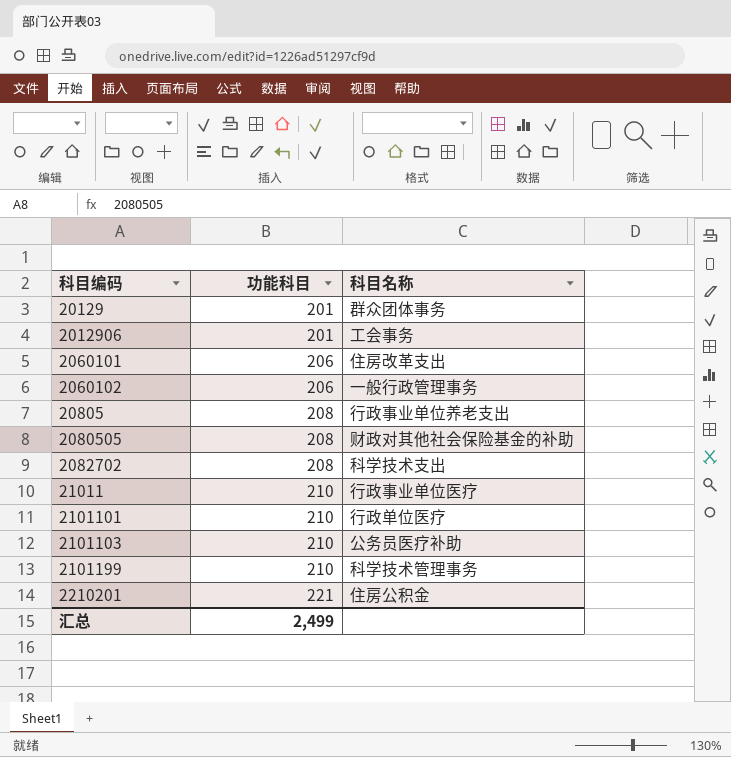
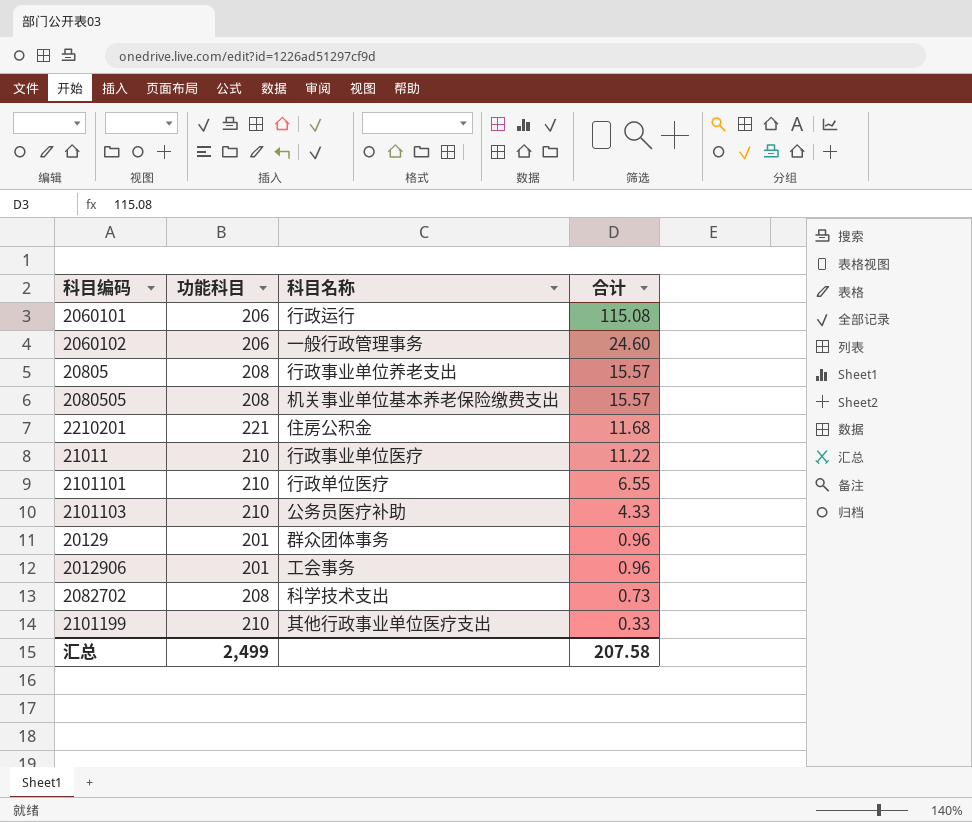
row order: 功能科目 ascending -> 合计 descending
column 合计 | position: none -> 4
2060101 | 科目名称: 住房改革支出 -> 行政运行
2080505 | 科目名称: 财政对其他社会保险基金的补助 -> 机关事业单位基本养老保险缴费支出
2101199 | 科目名称: 科学技术管理事务 -> 其他行政事业单位医疗支出

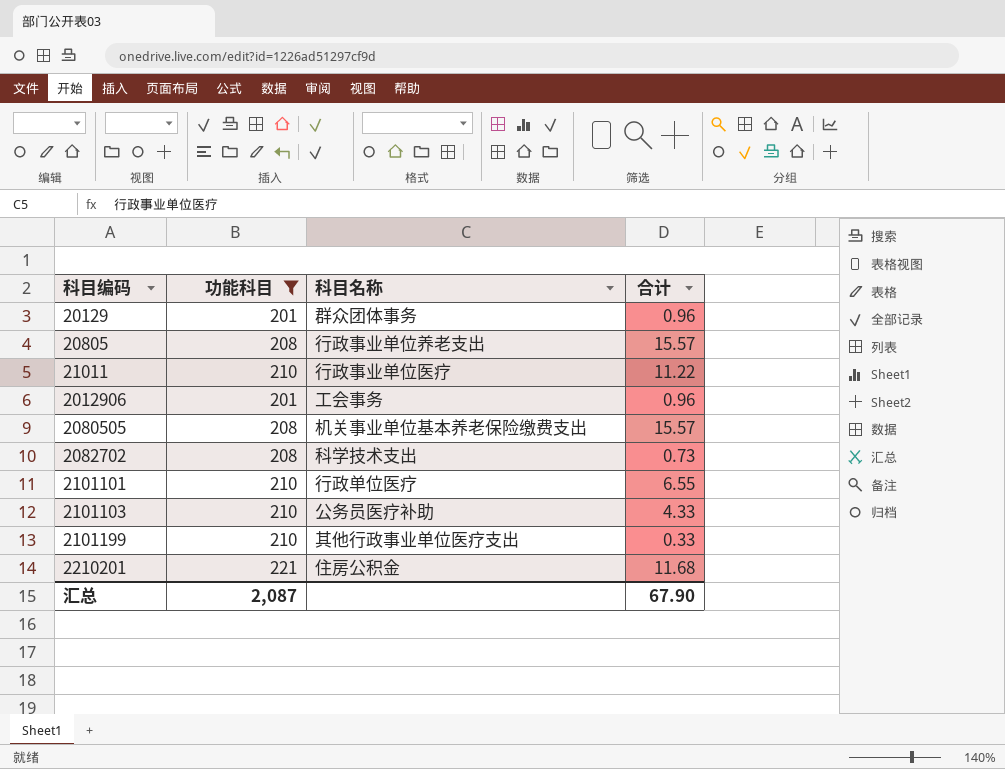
filter: none -> 功能科目 != 206
row order: 合计 descending -> 科目编码 ascending
汇总 | 功能科目: 2,499 -> 2,087
汇总 | 合计: 207.58 -> 67.90

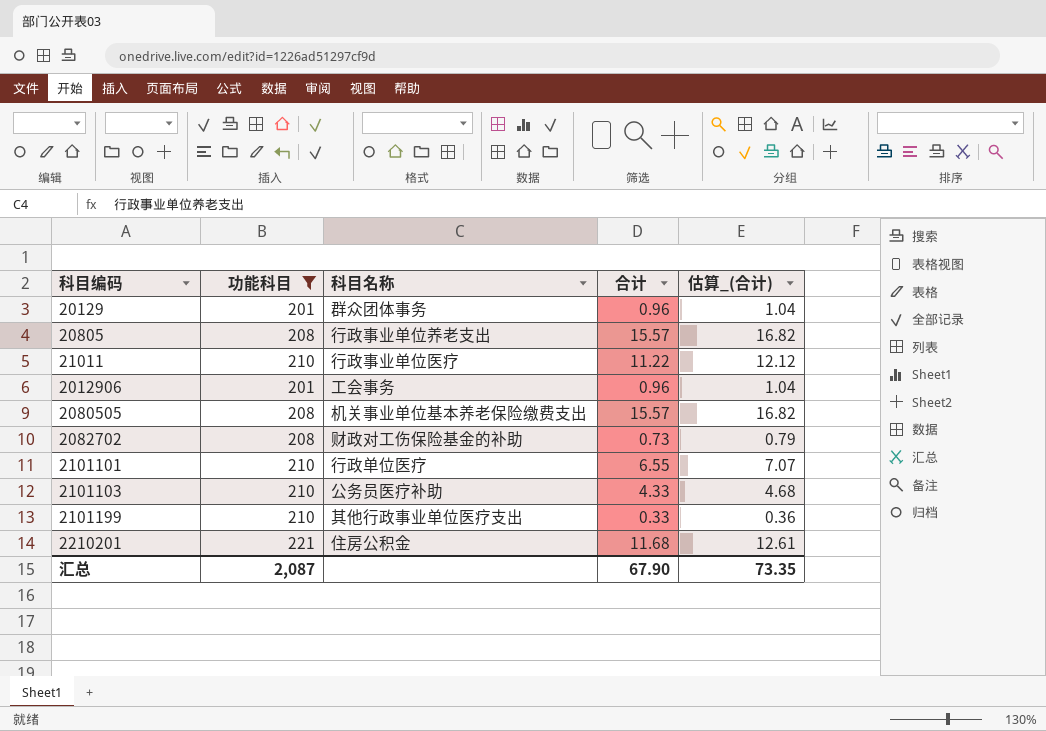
column 估算_(合计) | formula: none -> [合计] * 1.08
2082702 | 科目名称: 科学技术支出 -> 财政对工伤保险基金的补助

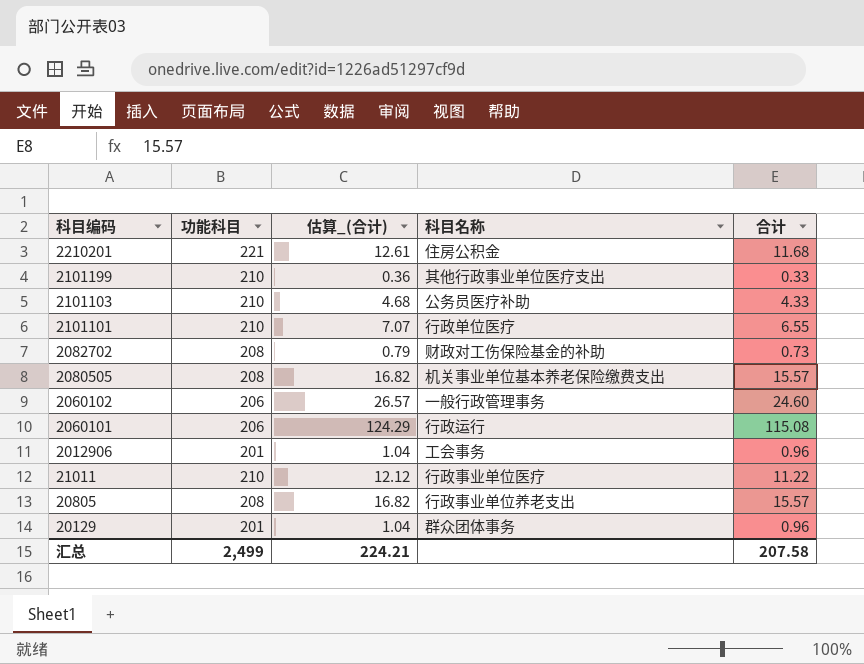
filter: 功能科目 != 206 -> none
row order: 科目编码 ascending -> 科目编码 descending
column 估算_(合计) | position: 5 -> 3
汇总 | 功能科目: 2,087 -> 2,499
汇总 | 估算_(合计): 73.35 -> 224.21
汇总 | 合计: 67.90 -> 207.58

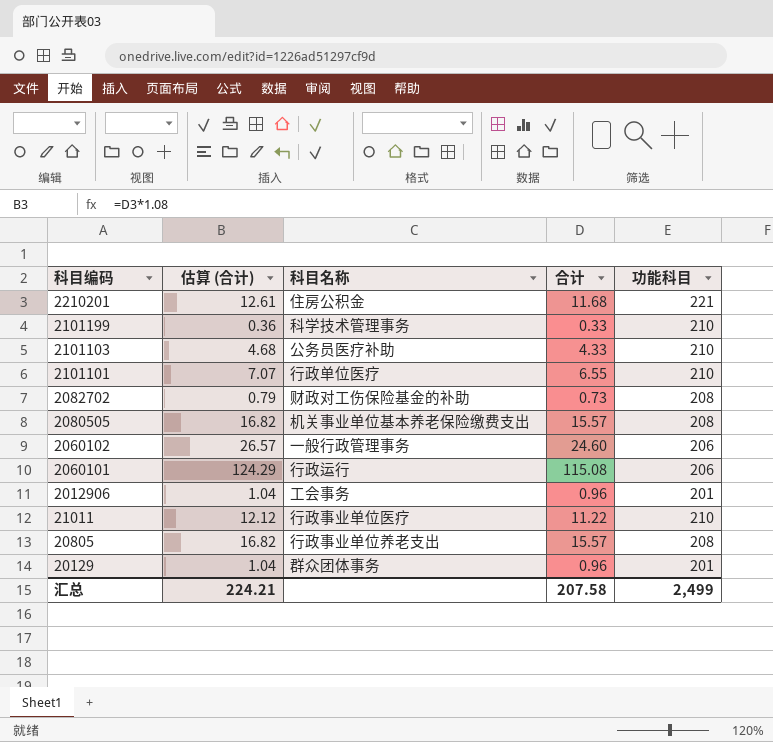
column name: 估算_(合计) -> 估算 (合计)
column 功能科目 | position: 2 -> 5
2101199 | 科目名称: 其他行政事业单位医疗支出 -> 科学技术管理事务

